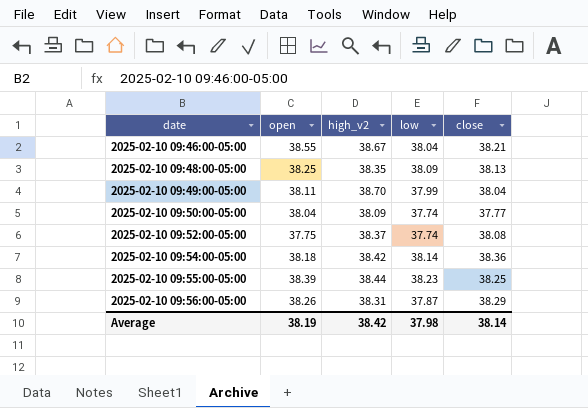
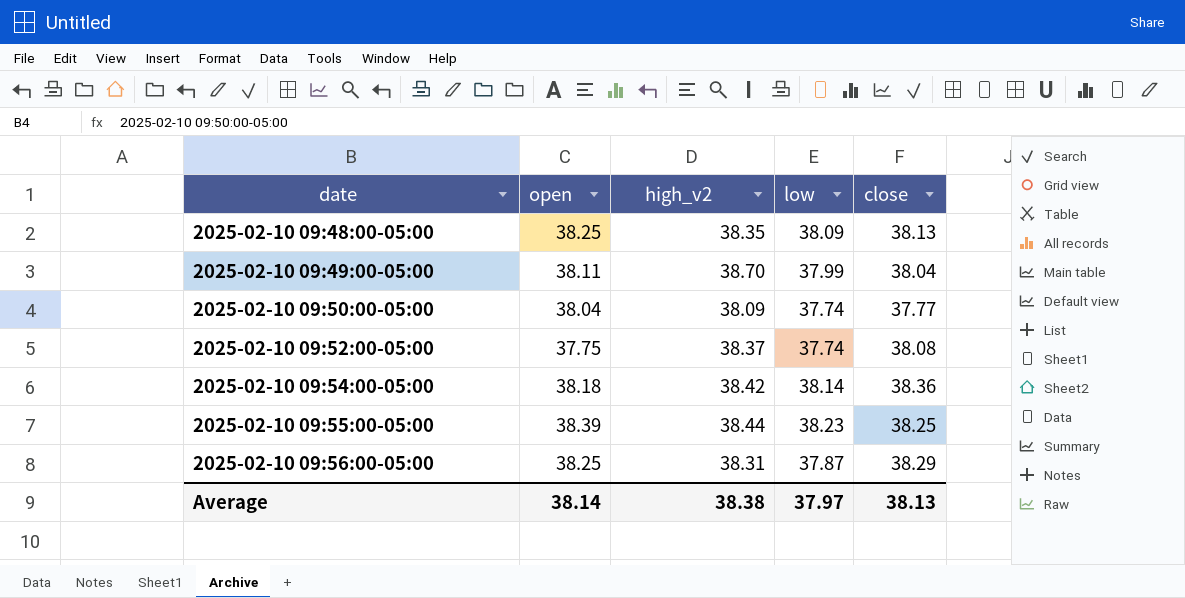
row 2025-02-10 09:46:00-05:00: 38.55 | 38.67 | 38.04 | 38.21 -> none
2025-02-10 09:56:00-05:00 | open: 38.26 -> 38.25
Average | open: 38.19 -> 38.14
Average | high_v2: 38.42 -> 38.38
Average | low: 37.98 -> 37.97
Average | close: 38.14 -> 38.13

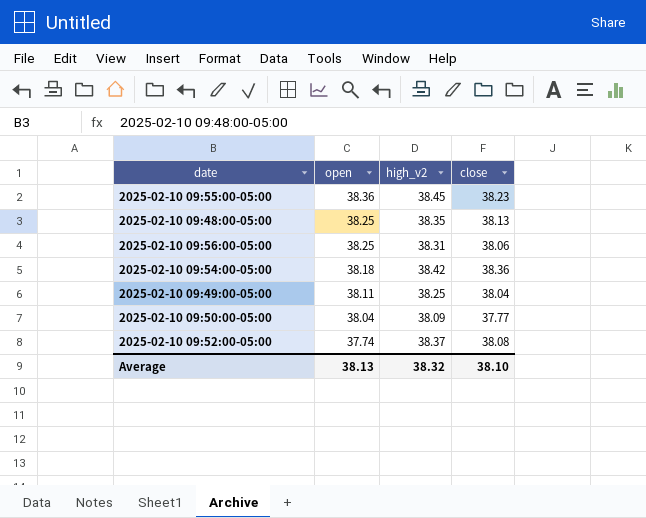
row order: date ascending -> open descending
column low | position: 4 -> none
2025-02-10 09:55:00-05:00 | open: 38.39 -> 38.36
2025-02-10 09:55:00-05:00 | high_v2: 38.44 -> 38.45
2025-02-10 09:55:00-05:00 | close: 38.25 -> 38.23
2025-02-10 09:56:00-05:00 | close: 38.29 -> 38.06
2025-02-10 09:49:00-05:00 | high_v2: 38.70 -> 38.25
2025-02-10 09:52:00-05:00 | open: 37.75 -> 37.74
Average | open: 38.14 -> 38.13
Average | high_v2: 38.38 -> 38.32
Average | close: 38.13 -> 38.10

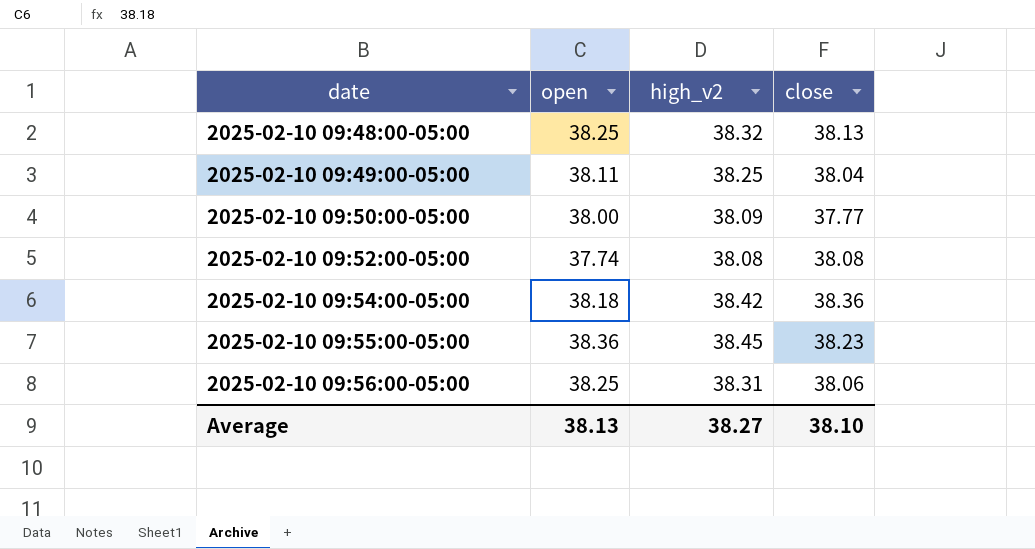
row order: open descending -> date ascending
2025-02-10 09:48:00-05:00 | high_v2: 38.35 -> 38.32
2025-02-10 09:50:00-05:00 | open: 38.04 -> 38.00
2025-02-10 09:52:00-05:00 | high_v2: 38.37 -> 38.08
Average | high_v2: 38.32 -> 38.27

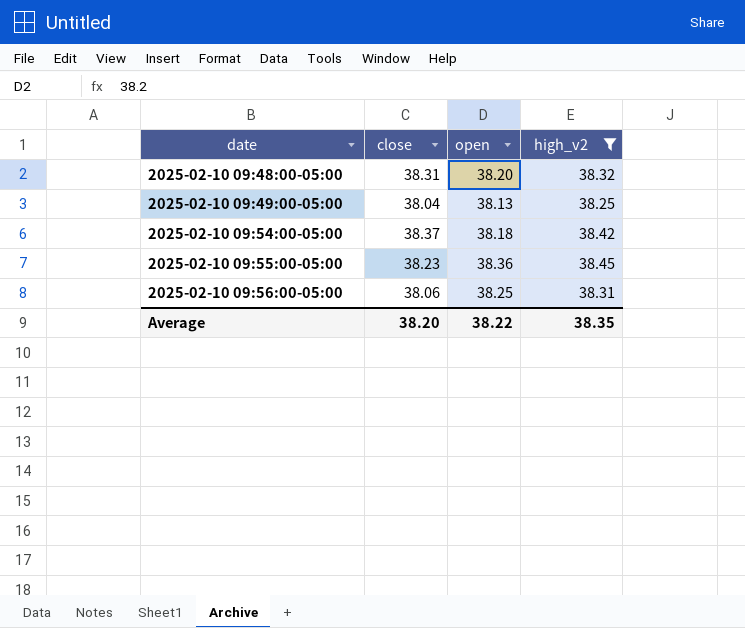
filter: none -> high_v2 >= 38.25
column close | position: 4 -> 2
2025-02-10 09:48:00-05:00 | close: 38.13 -> 38.31
2025-02-10 09:48:00-05:00 | open: 38.25 -> 38.20
2025-02-10 09:49:00-05:00 | open: 38.11 -> 38.13
2025-02-10 09:54:00-05:00 | close: 38.36 -> 38.37
Average | close: 38.10 -> 38.20
Average | open: 38.13 -> 38.22
Average | high_v2: 38.27 -> 38.35

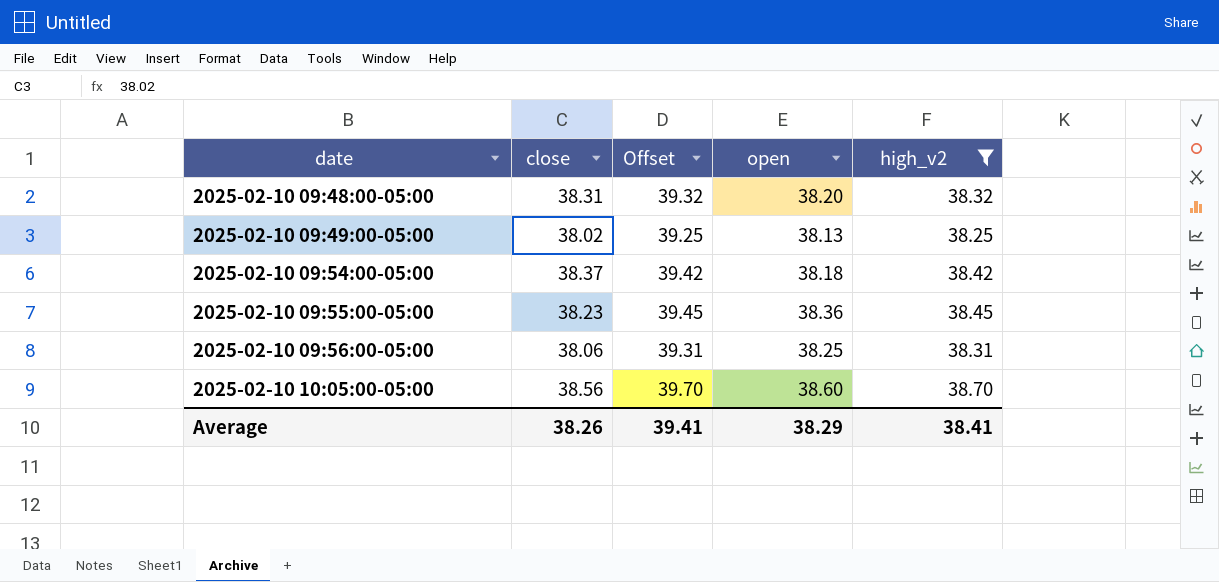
column Offset | formula: none -> [high_v2] + 1
2025-02-10 09:49:00-05:00 | close: 38.04 -> 38.02
row 2025-02-10 10:05:00-05:00: none -> 38.56 | 39.70 | 38.60 | 38.70
Average | close: 38.20 -> 38.26
Average | open: 38.22 -> 38.29
Average | high_v2: 38.35 -> 38.41

